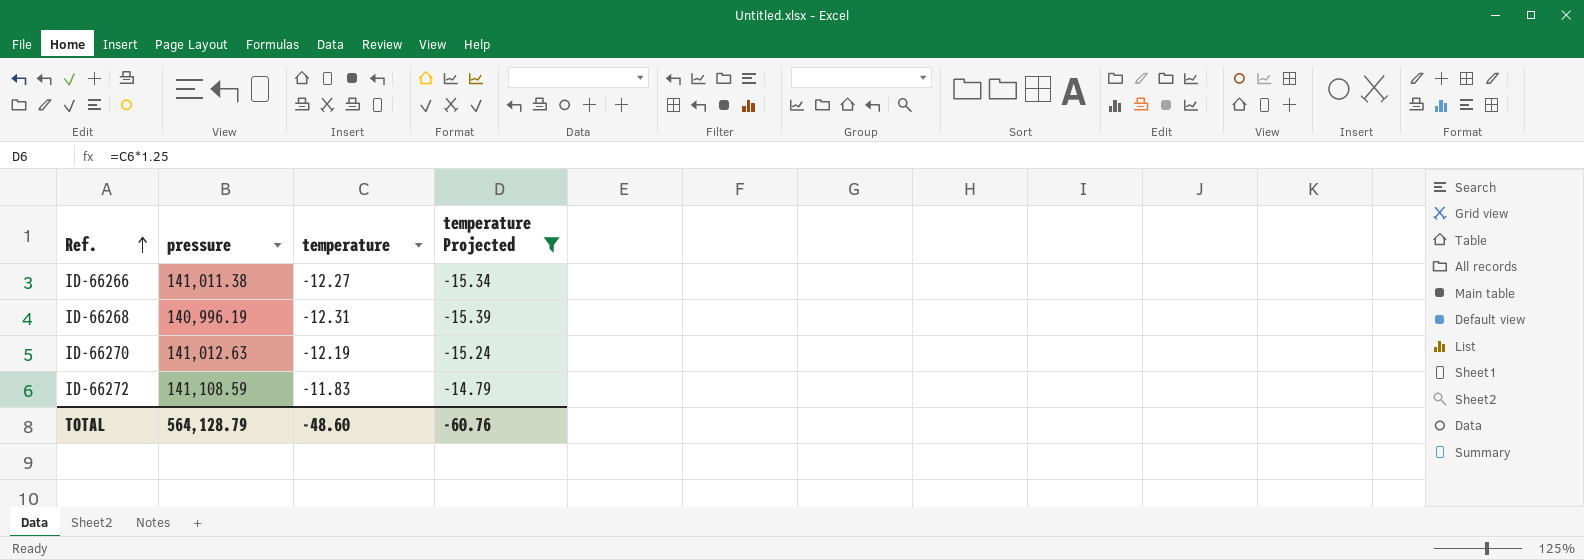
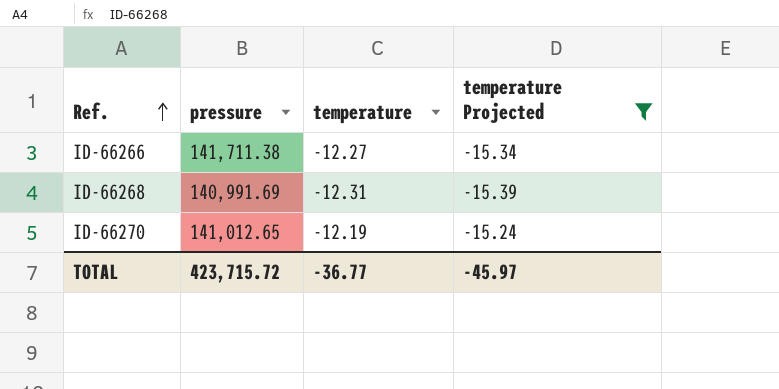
row ID-66272: 141,108.59 | -11.83 | -14.79 -> none
ID-66266 | pressure: 141,011.38 -> 141,711.38
ID-66268 | pressure: 140,996.19 -> 140,991.69
ID-66270 | pressure: 141,012.63 -> 141,012.65
TOTAL | pressure: 564,128.79 -> 423,715.72
TOTAL | temperature: -48.60 -> -36.77
TOTAL | temperature Projected: -60.76 -> -45.97

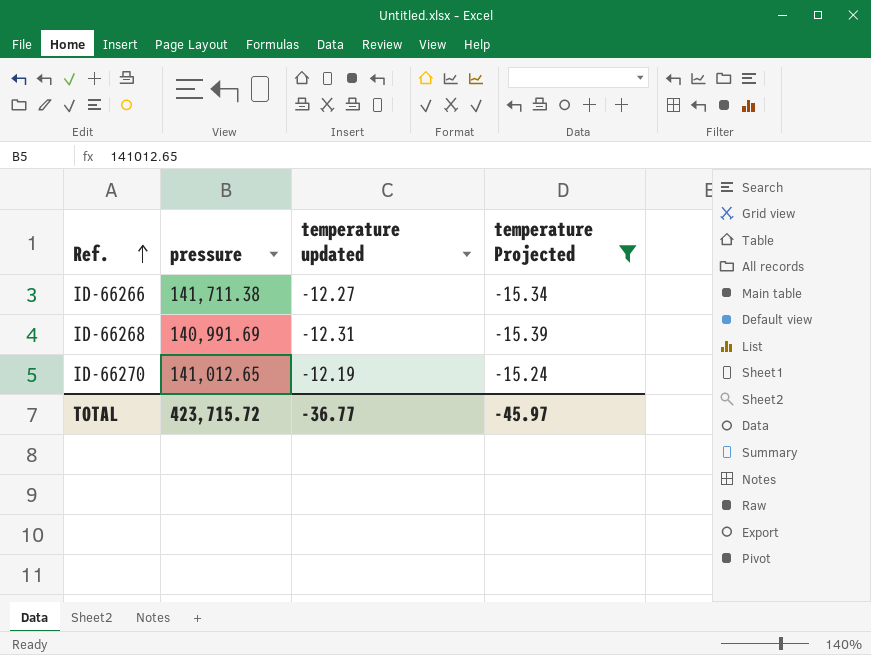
column name: temperature -> temperature updated

